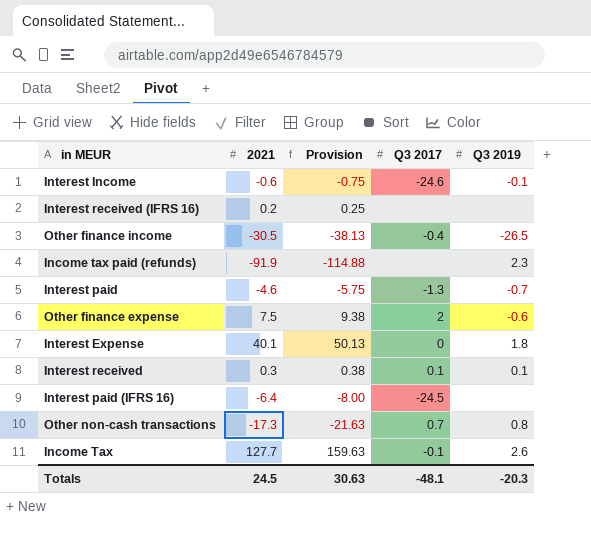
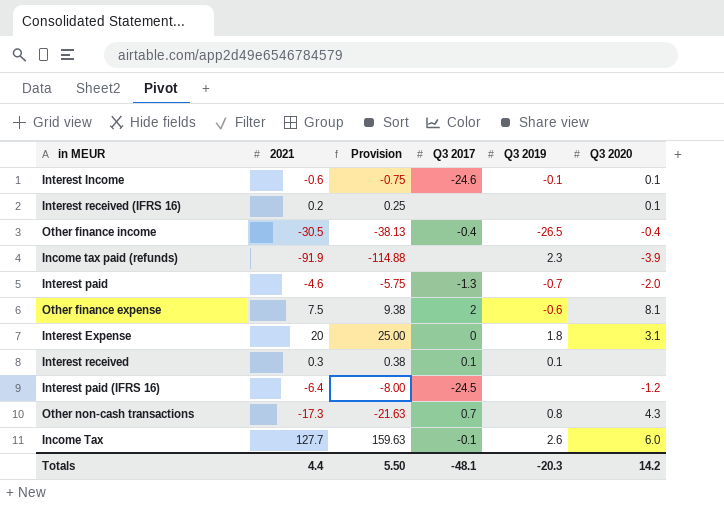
column Q3 2020 | position: none -> 6
Interest Expense | 2021: 40.1 -> 20
Interest Expense | Provision: 50.13 -> 25.00
Totals | 2021: 24.5 -> 4.4
Totals | Provision: 30.63 -> 5.50

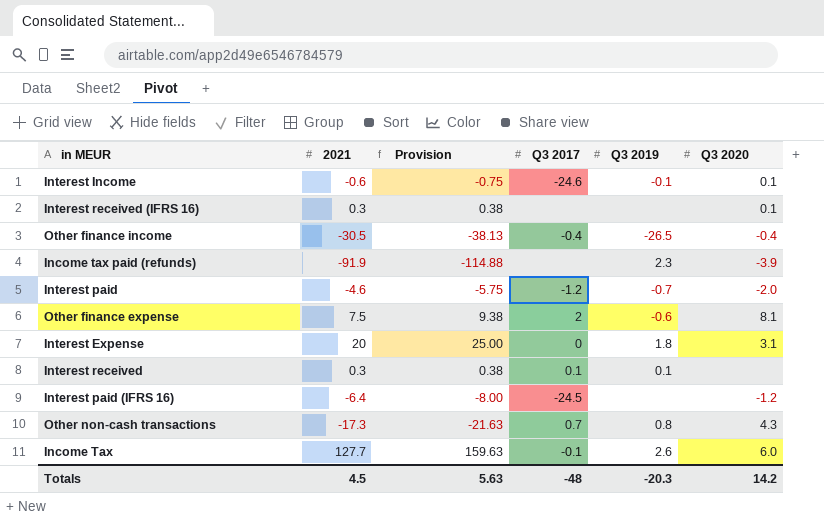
Interest received (IFRS 16) | 2021: 0.2 -> 0.3
Interest received (IFRS 16) | Provision: 0.25 -> 0.38
Interest paid | Q3 2017: -1.3 -> -1.2
Totals | 2021: 4.4 -> 4.5
Totals | Provision: 5.50 -> 5.63
Totals | Q3 2017: -48.1 -> -48

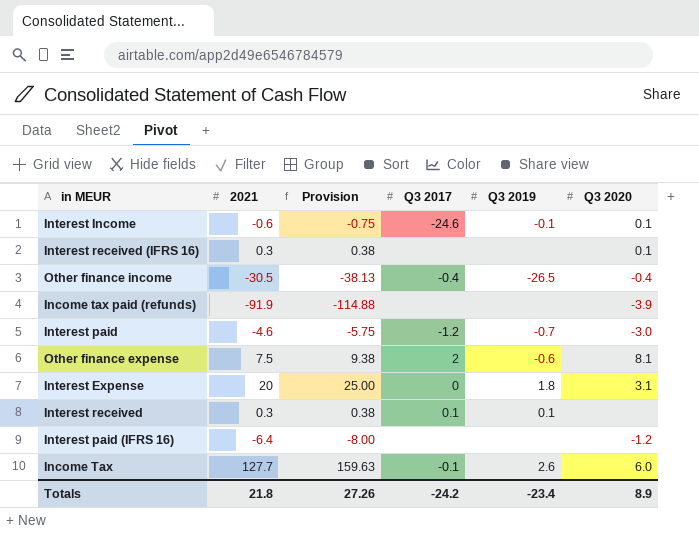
row Other non-cash transactions: -17.3 | -21.63 | 0.7 | 0.8 | 4.3 -> none
Income tax paid (refunds) | Q3 2019: 2.3 -> none
Interest paid | Q3 2020: -2.0 -> -3.0
Interest paid (IFRS 16) | Q3 2017: -24.5 -> none
Totals | 2021: 4.5 -> 21.8
Totals | Provision: 5.63 -> 27.26
Totals | Q3 2017: -48 -> -24.2
Totals | Q3 2019: -20.3 -> -23.4
Totals | Q3 2020: 14.2 -> 8.9

